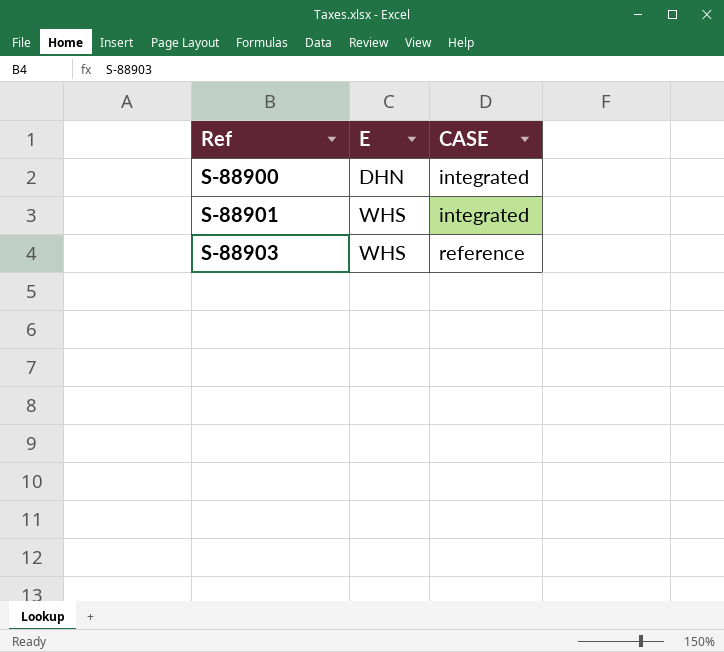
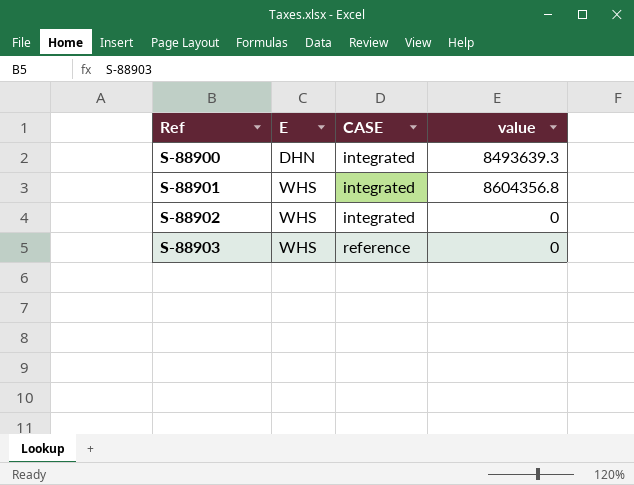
column value | position: none -> 4
row S-88902: none -> WHS | integrated | 0

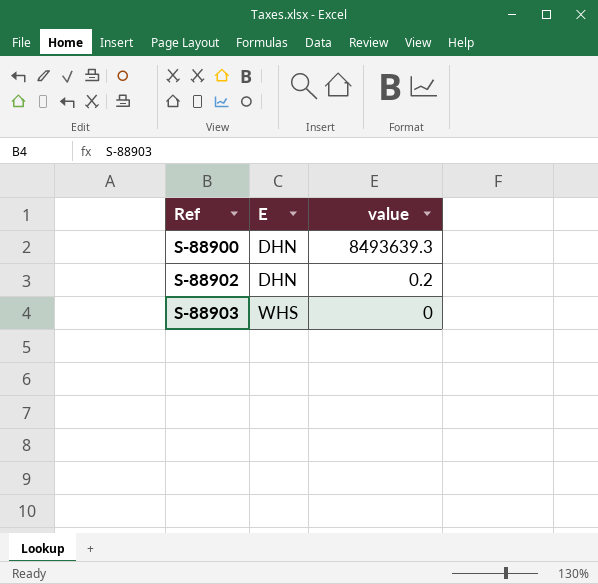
column CASE | position: 3 -> none
row S-88901: WHS | integrated | 8604356.8 -> none
S-88902 | E: WHS -> DHN
S-88902 | value: 0 -> 0.2

